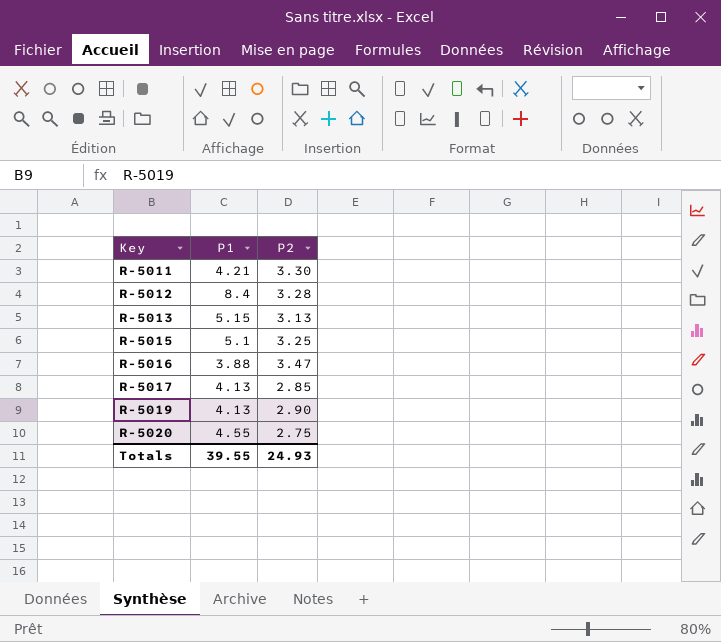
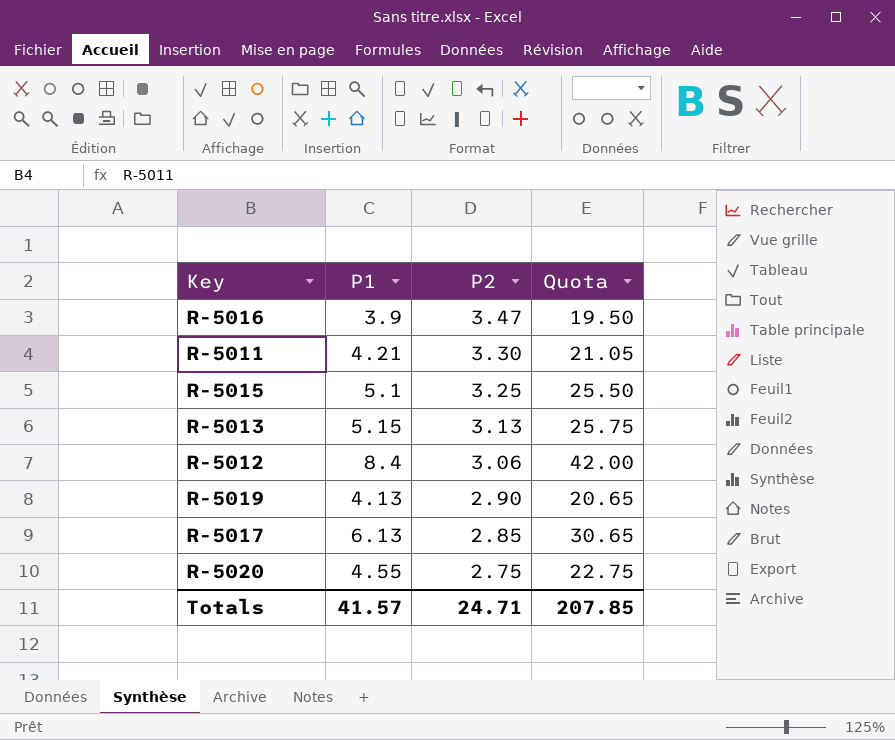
row order: Key ascending -> P2 descending
column Quota | formula: none -> [P1] * 5
R-5016 | P1: 3.88 -> 3.9
R-5012 | P2: 3.28 -> 3.06
R-5017 | P1: 4.13 -> 6.13
Totals | P1: 39.55 -> 41.57
Totals | P2: 24.93 -> 24.71

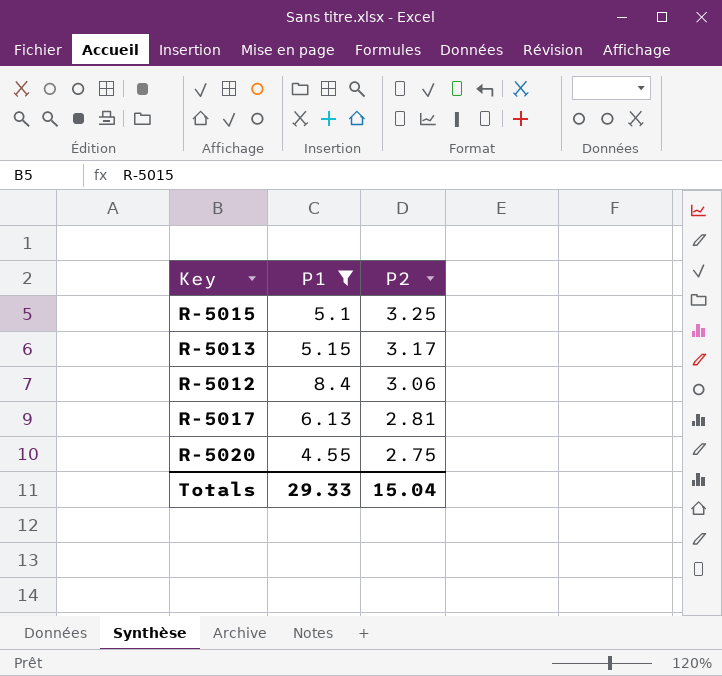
filter: none -> P1 >= 4.55
column Quota | formula: [P1] * 5 -> none
R-5013 | P2: 3.13 -> 3.17
R-5017 | P2: 2.85 -> 2.81
Totals | P1: 41.57 -> 29.33
Totals | P2: 24.71 -> 15.04

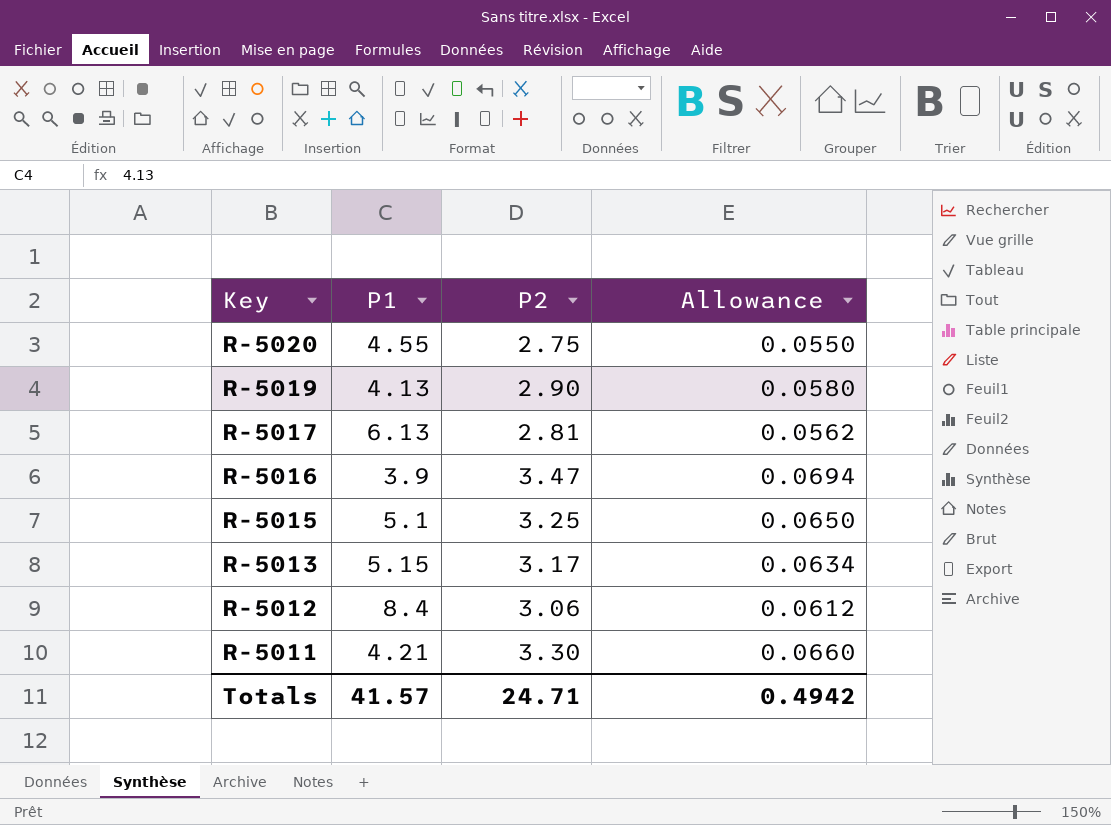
filter: P1 >= 4.55 -> none
row order: P2 descending -> Key descending
column Allowance | formula: none -> [P2] * 0.02
Totals | P1: 29.33 -> 41.57
Totals | P2: 15.04 -> 24.71

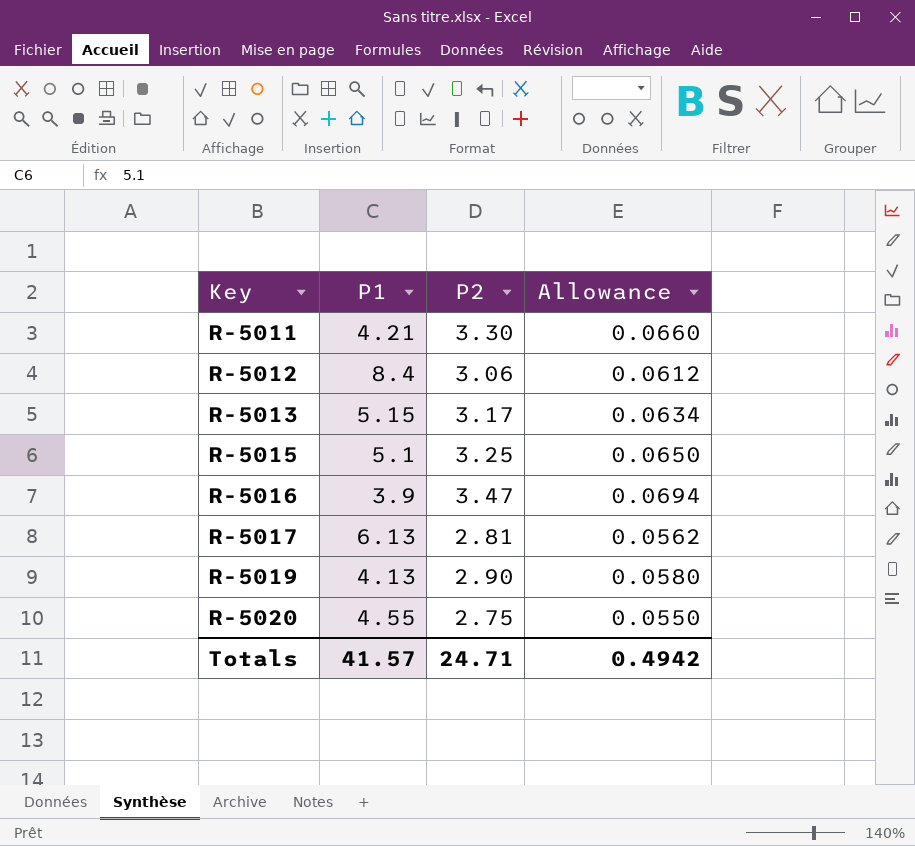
row order: Key descending -> Key ascending

